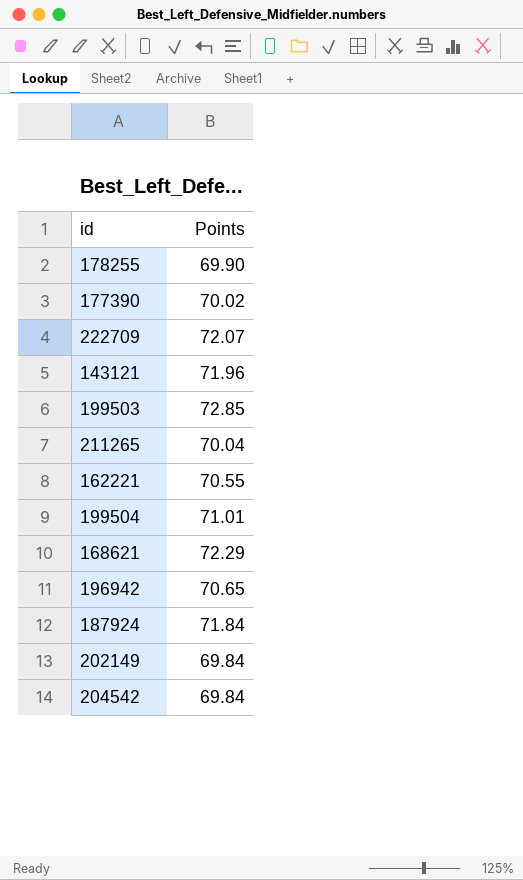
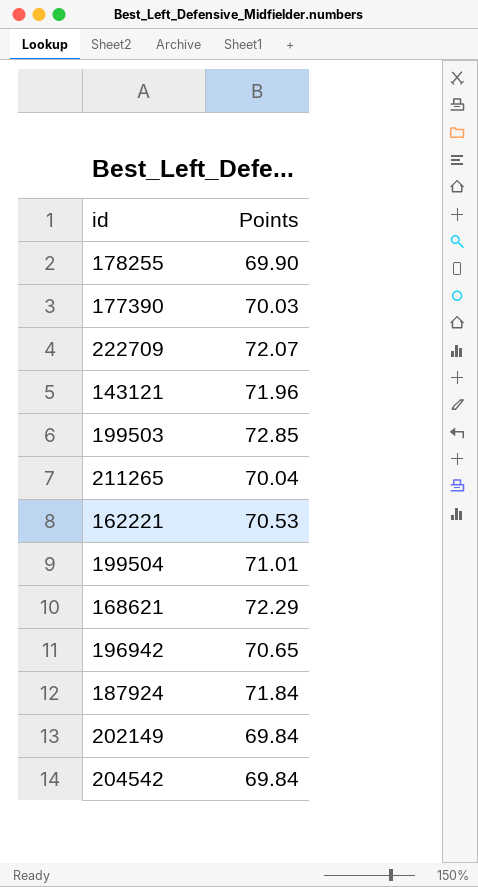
177390 | Points: 70.02 -> 70.03
162221 | Points: 70.55 -> 70.53

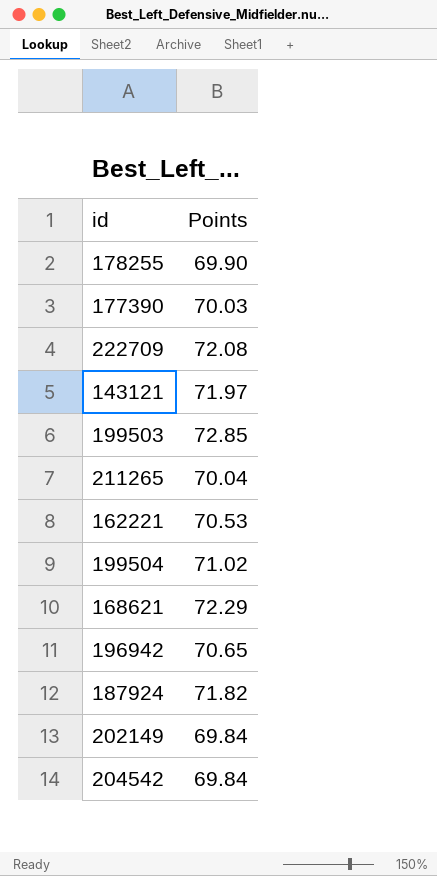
222709 | Points: 72.07 -> 72.08
143121 | Points: 71.96 -> 71.97
199504 | Points: 71.01 -> 71.02
187924 | Points: 71.84 -> 71.82

